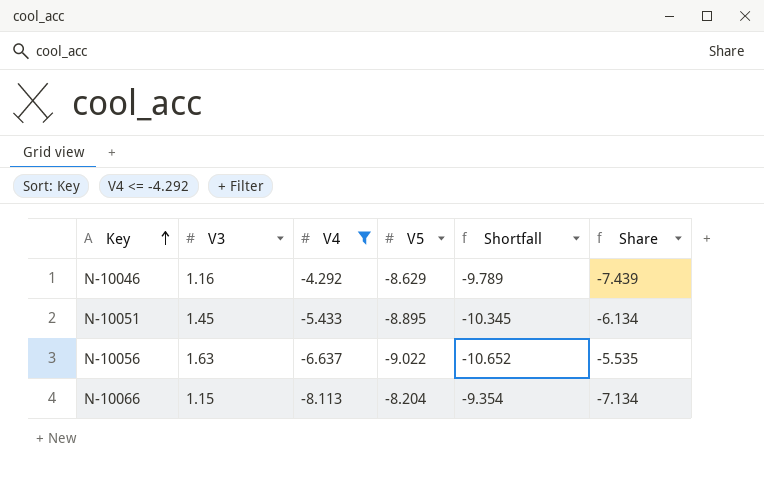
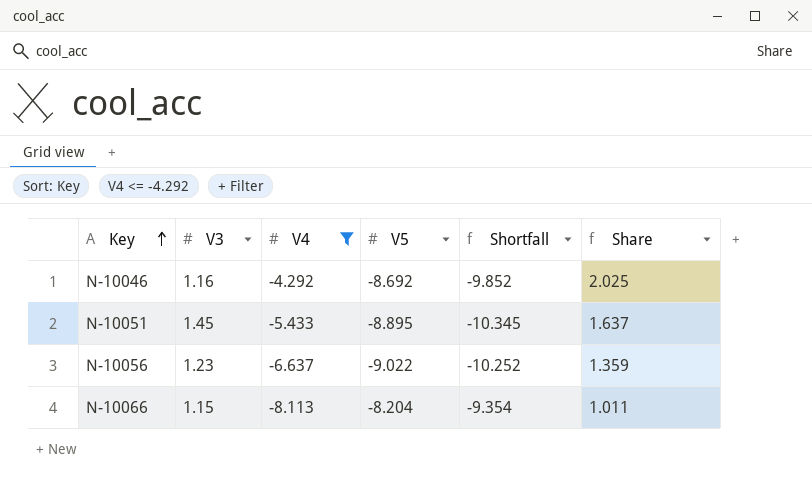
column Share | formula: [V5] / [V3] -> [V5] / [V4]
N-10046 | V5: -8.629 -> -8.692
N-10046 | Shortfall: -9.789 -> -9.852
N-10056 | V3: 1.63 -> 1.23
N-10056 | Shortfall: -10.652 -> -10.252

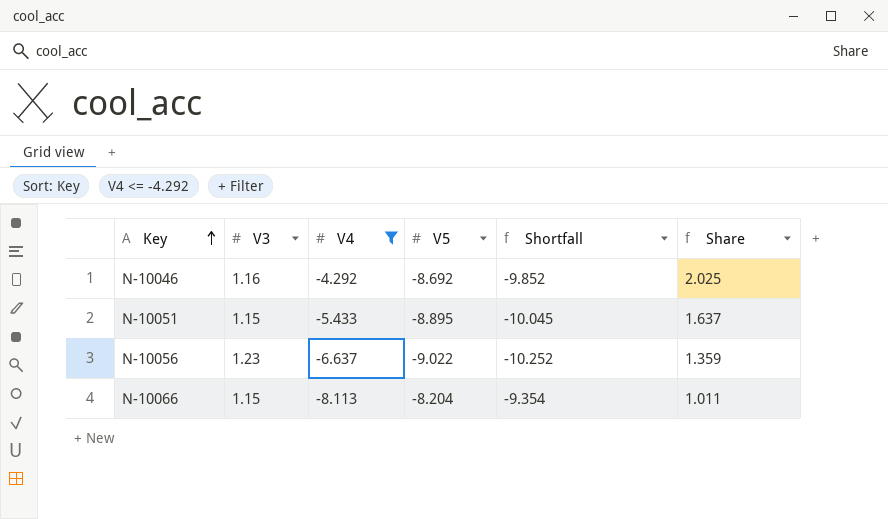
N-10051 | V3: 1.45 -> 1.15
N-10051 | Shortfall: -10.345 -> -10.045

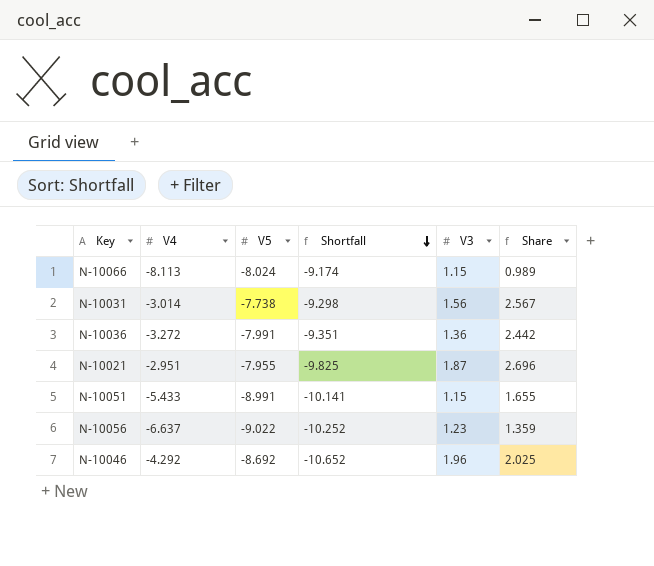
filter: V4 <= -4.292 -> none
row order: Key ascending -> Shortfall descending
column V3 | position: 2 -> 5
N-10066 | V5: -8.204 -> -8.024
N-10066 | Shortfall: -9.354 -> -9.174
N-10066 | Share: 1.011 -> 0.989
N-10051 | V5: -8.895 -> -8.991
N-10051 | Shortfall: -10.045 -> -10.141
N-10051 | Share: 1.637 -> 1.655
N-10046 | Shortfall: -9.852 -> -10.652
N-10046 | V3: 1.16 -> 1.96

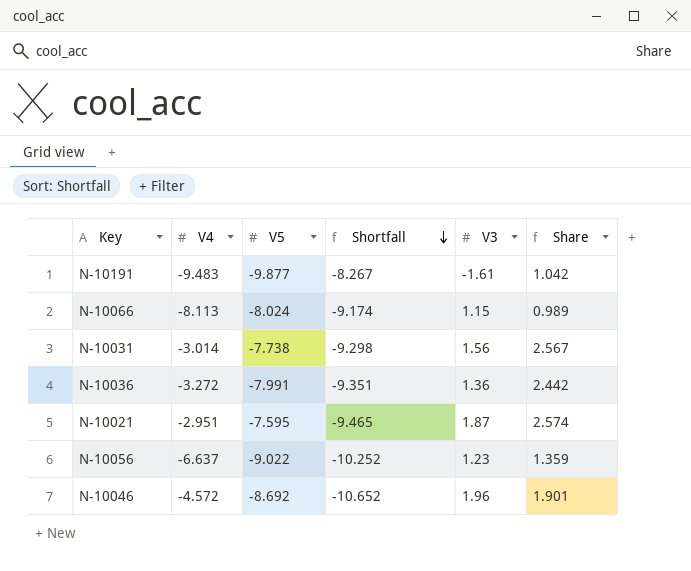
row N-10051: -5.433 | -8.991 | -10.141 | 1.15 | 1.655 -> none
row N-10191: none -> -9.483 | -9.877 | -8.267 | -1.61 | 1.042
N-10021 | V5: -7.955 -> -7.595
N-10021 | Shortfall: -9.825 -> -9.465
N-10021 | Share: 2.696 -> 2.574
N-10046 | V4: -4.292 -> -4.572
N-10046 | Share: 2.025 -> 1.901

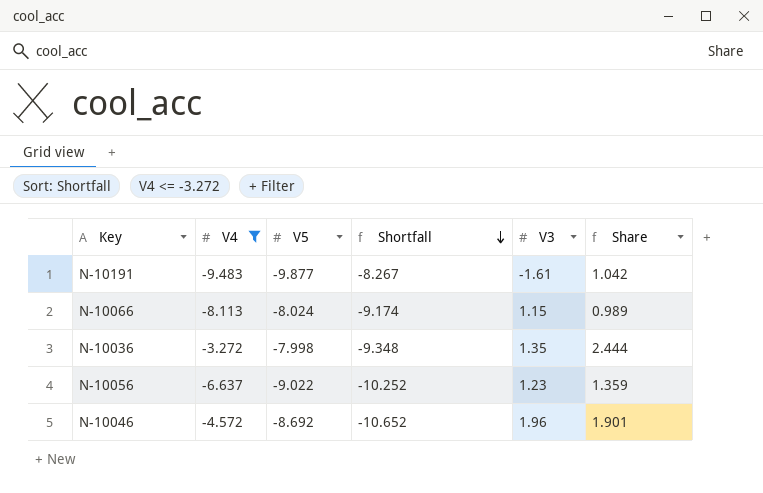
filter: none -> V4 <= -3.272
N-10036 | V5: -7.991 -> -7.998
N-10036 | Shortfall: -9.351 -> -9.348
N-10036 | V3: 1.36 -> 1.35
N-10036 | Share: 2.442 -> 2.444

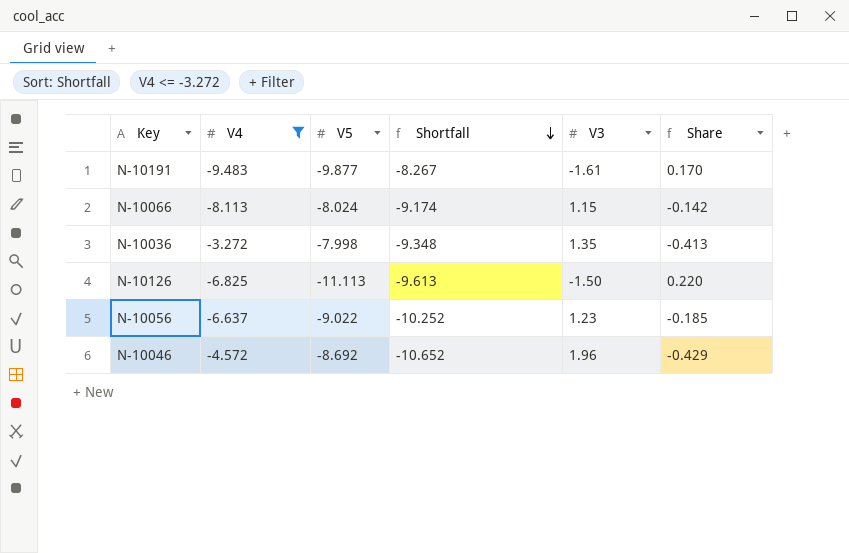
column Share | formula: [V5] / [V4] -> [V3] / [V4]
row N-10126: none -> -6.825 | -11.113 | -9.613 | -1.50 | 0.220

